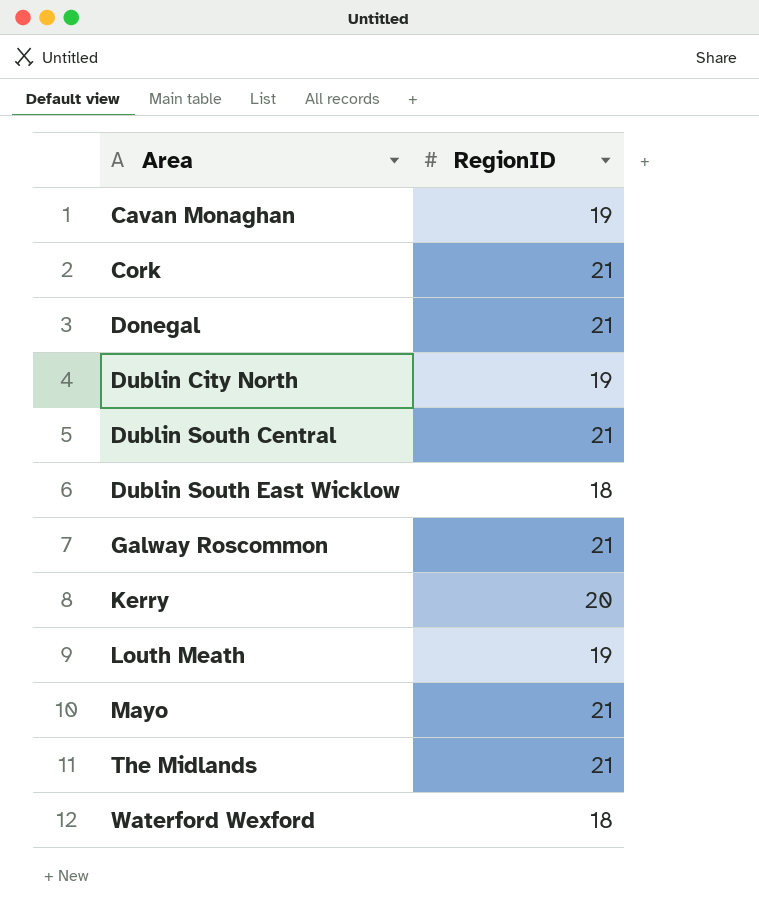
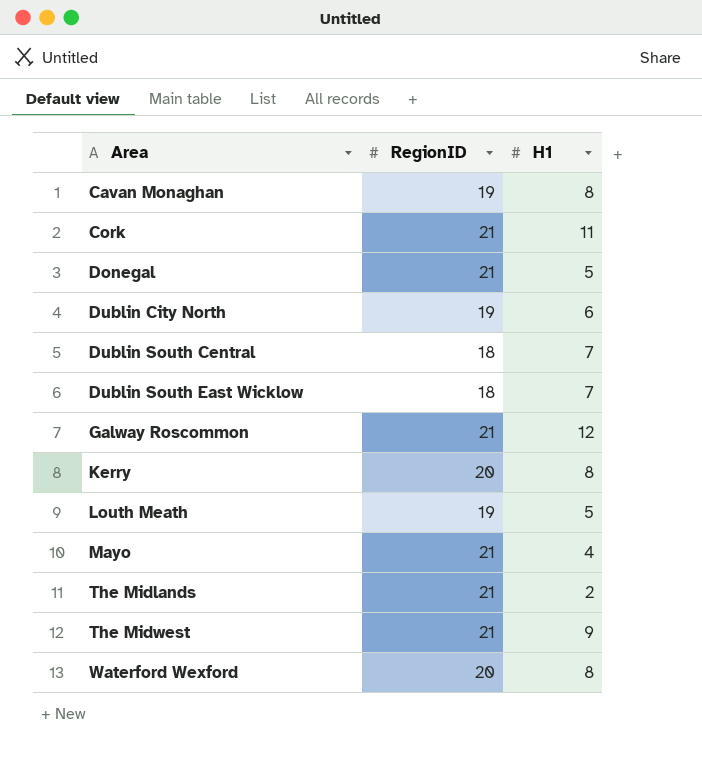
column H1 | position: none -> 3
Dublin South Central | RegionID: 21 -> 18
row The Midwest: none -> 21 | 9
Waterford Wexford | RegionID: 18 -> 20

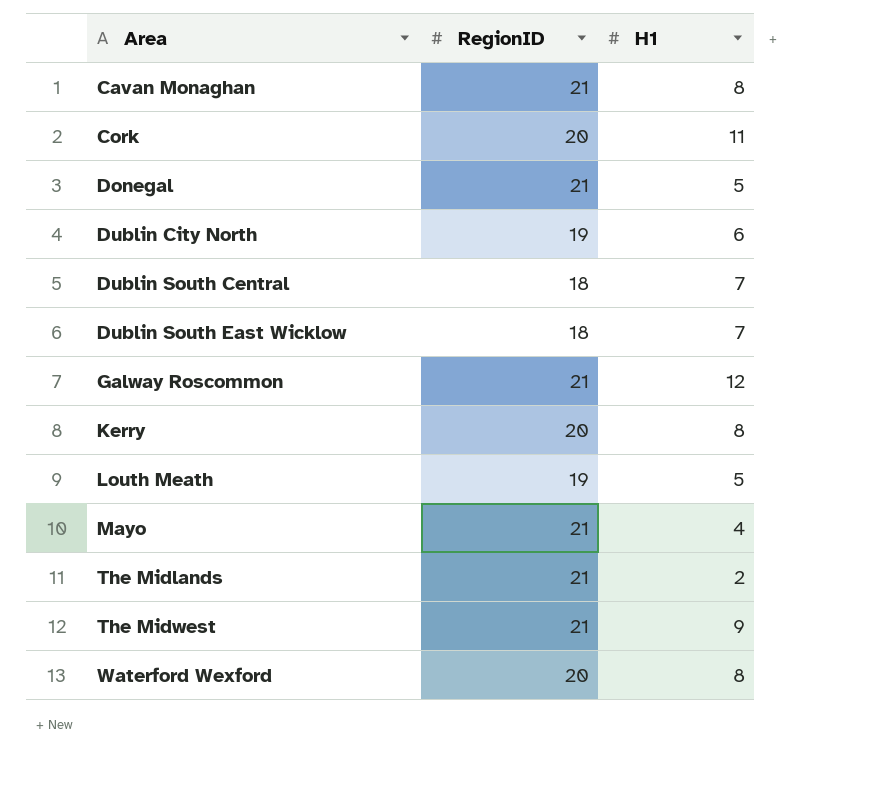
Cavan Monaghan | RegionID: 19 -> 21
Cork | RegionID: 21 -> 20

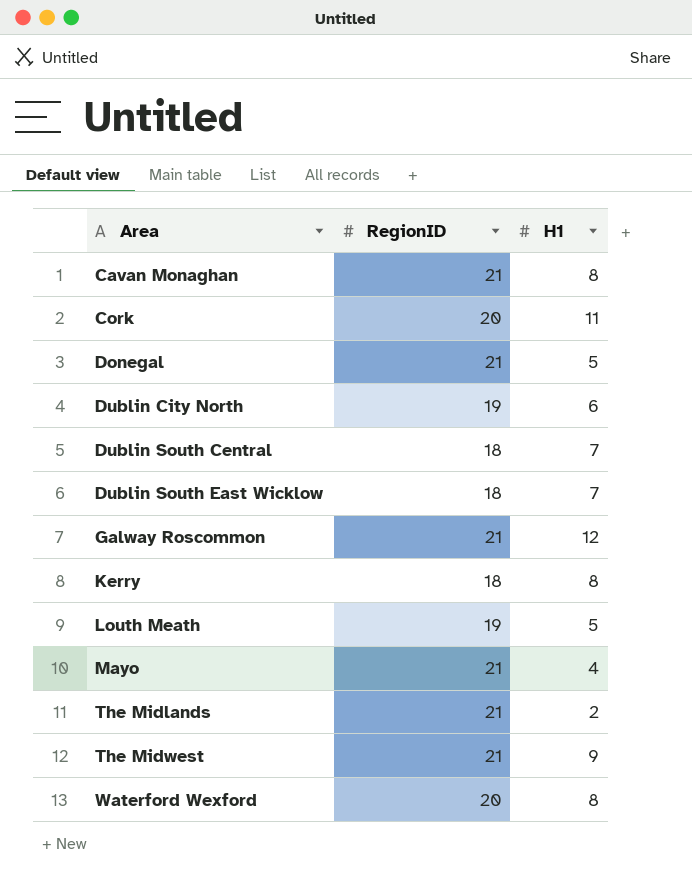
Kerry | RegionID: 20 -> 18

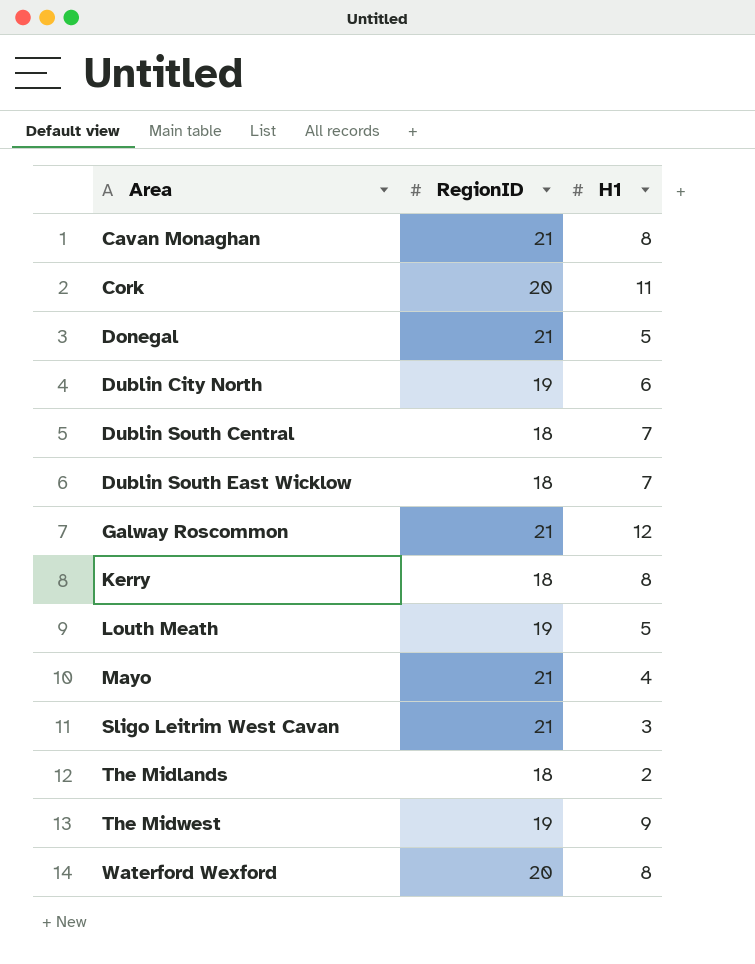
row Sligo Leitrim West Cavan: none -> 21 | 3
The Midlands | RegionID: 21 -> 18
The Midwest | RegionID: 21 -> 19

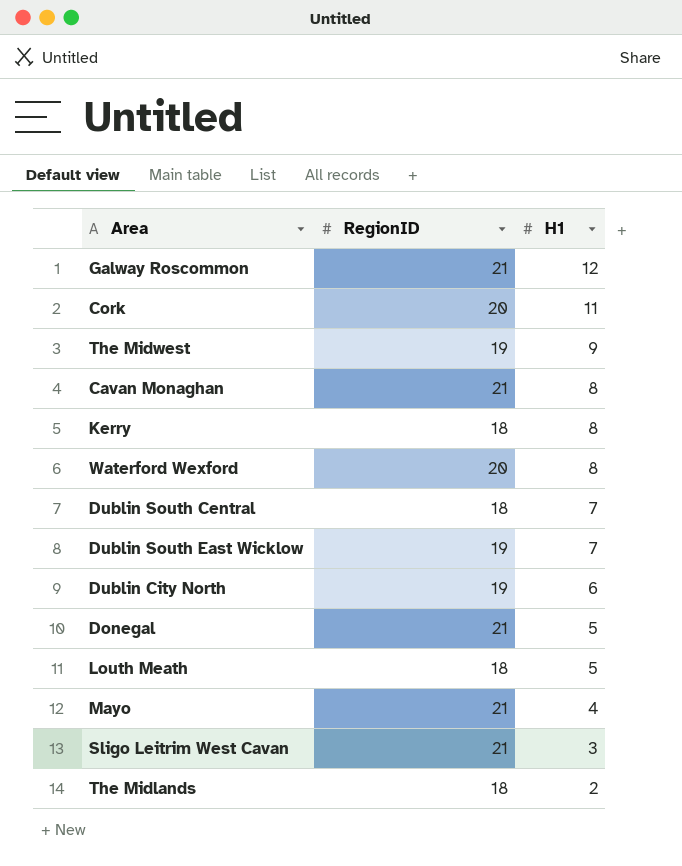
row order: Area ascending -> H1 descending
Dublin South East Wicklow | RegionID: 18 -> 19
Louth Meath | RegionID: 19 -> 18

